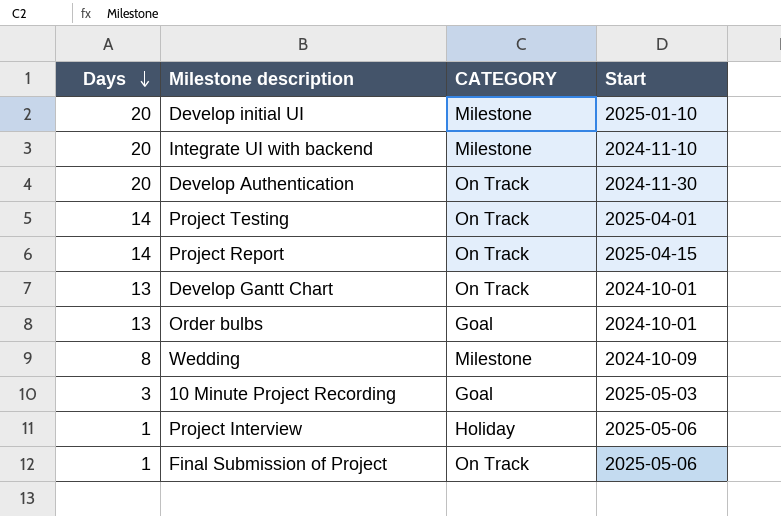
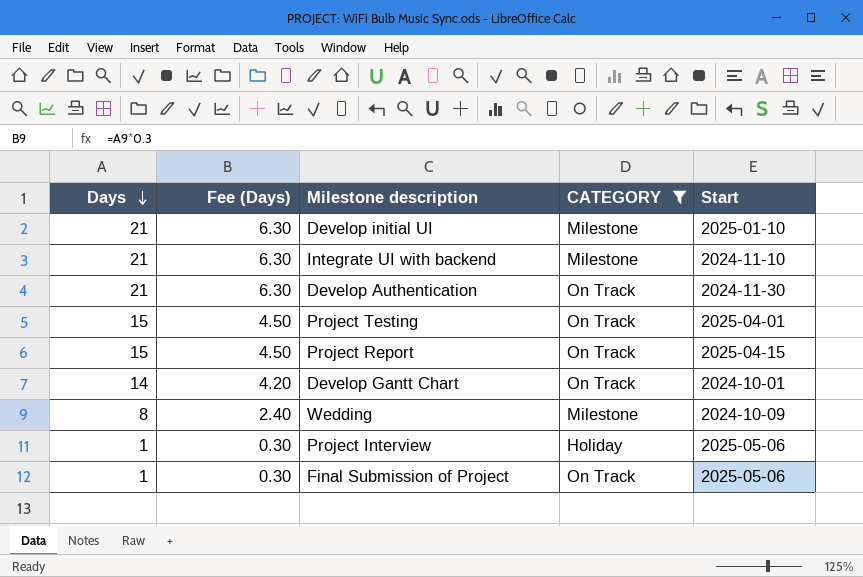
filter: none -> CATEGORY != Goal
column Fee (Days) | formula: none -> [Days] * 0.3
Develop initial UI | Days: 20 -> 21
Integrate UI with backend | Days: 20 -> 21
Develop Authentication | Days: 20 -> 21
Project Testing | Days: 14 -> 15
Project Report | Days: 14 -> 15
Develop Gantt Chart | Days: 13 -> 14

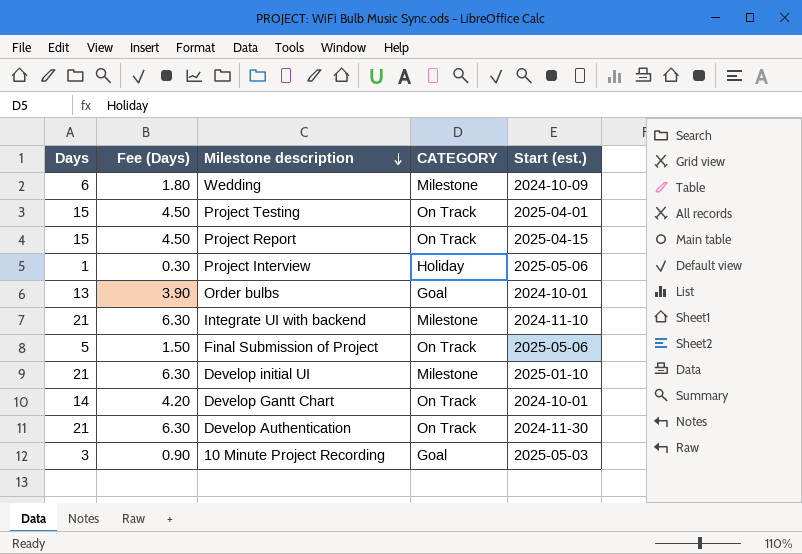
filter: CATEGORY != Goal -> none
row order: Days descending -> Milestone description descending
column name: Start -> Start (est.)
Wedding | Days: 8 -> 6
Wedding | Fee (Days): 2.40 -> 1.80
Final Submission of Project | Days: 1 -> 5
Final Submission of Project | Fee (Days): 0.30 -> 1.50

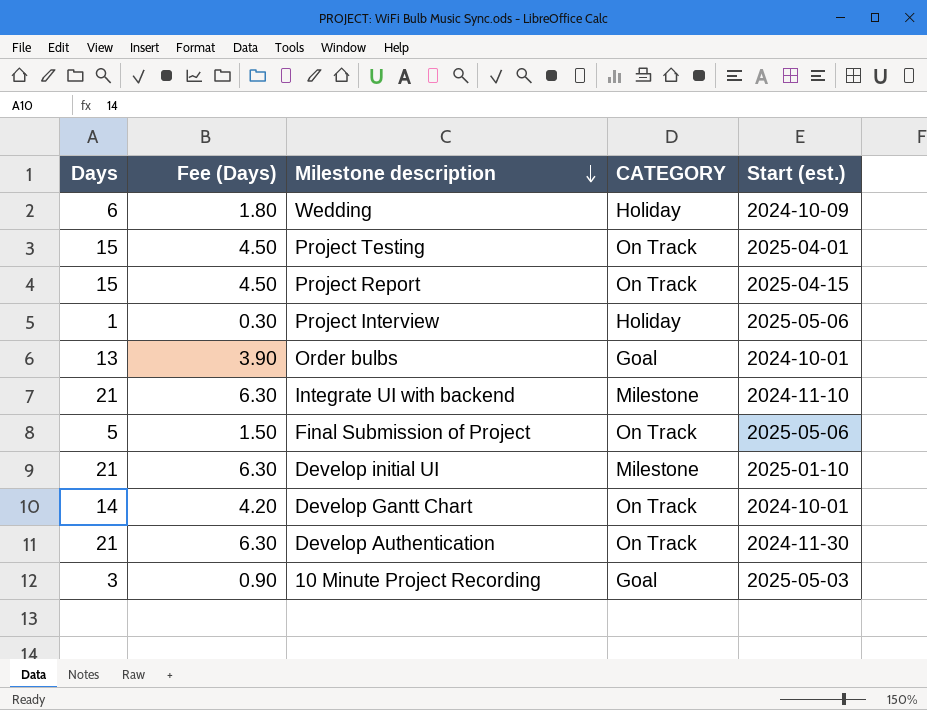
Wedding | CATEGORY: Milestone -> Holiday

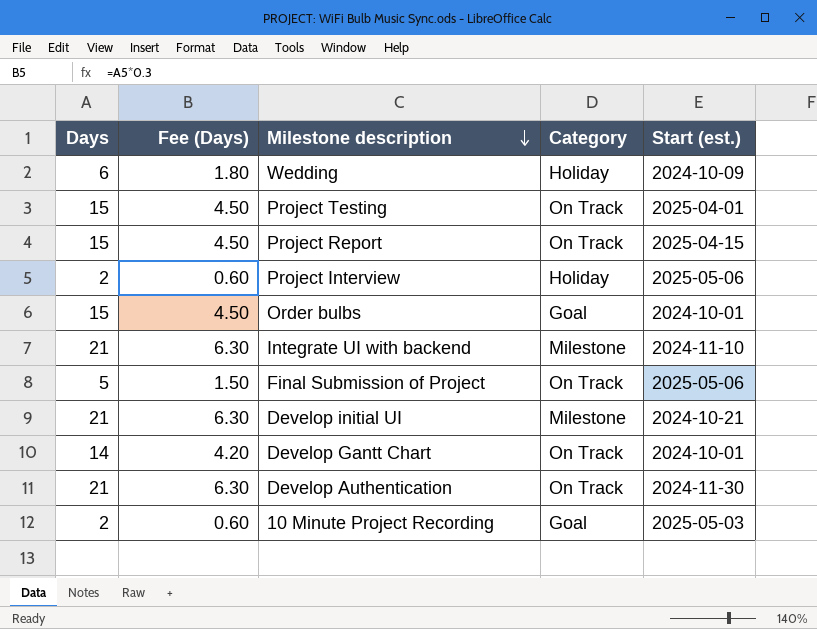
column name: CATEGORY -> Category
Project Interview | Days: 1 -> 2
Project Interview | Fee (Days): 0.30 -> 0.60
Order bulbs | Days: 13 -> 15
Order bulbs | Fee (Days): 3.90 -> 4.50
Develop initial UI | Start (est.): 2025-01-10 -> 2024-10-21
10 Minute Project Recording | Days: 3 -> 2
10 Minute Project Recording | Fee (Days): 0.90 -> 0.60

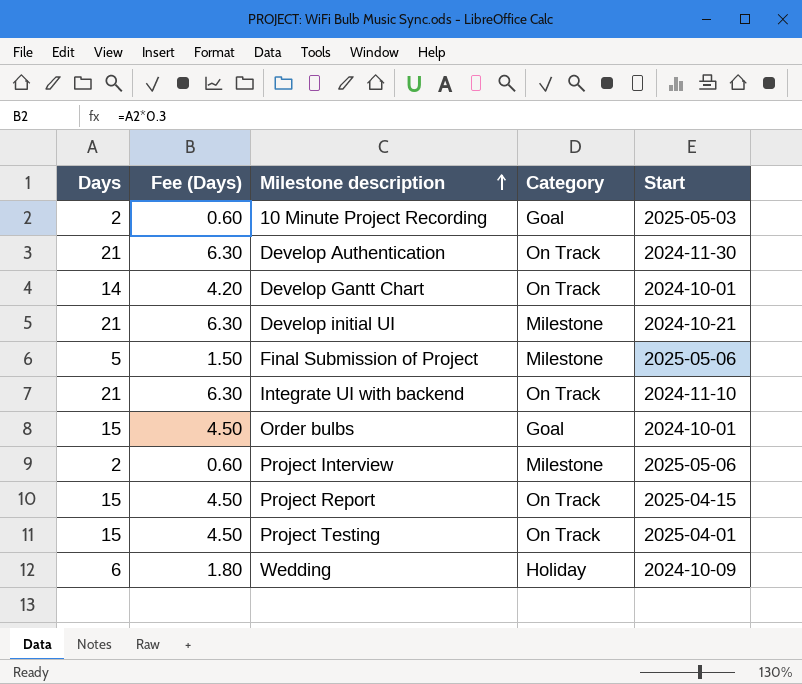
row order: Milestone description descending -> Milestone description ascending
column name: Start (est.) -> Start
Final Submission of Project | Category: On Track -> Milestone
Integrate UI with backend | Category: Milestone -> On Track
Project Interview | Category: Holiday -> Milestone

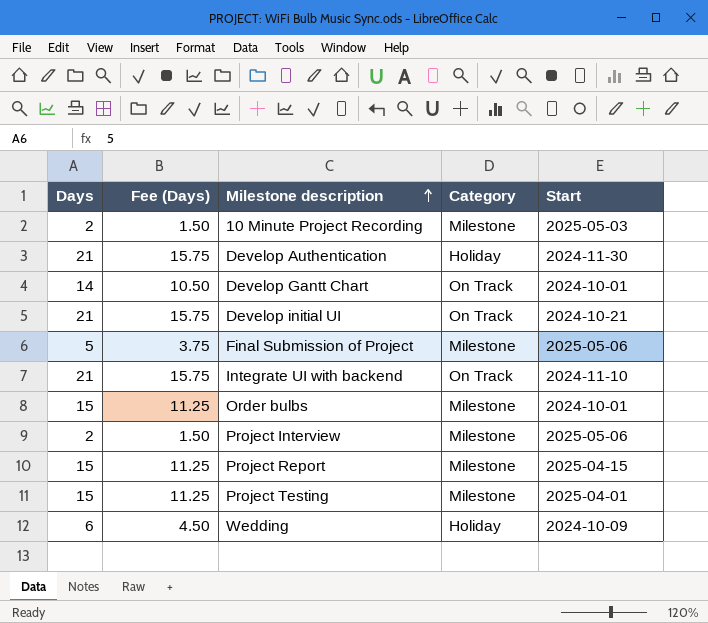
column Fee (Days) | formula: [Days] * 0.3 -> [Days] * 0.75
10 Minute Project Recording | Category: Goal -> Milestone
Develop Authentication | Category: On Track -> Holiday
Develop initial UI | Category: Milestone -> On Track
Order bulbs | Category: Goal -> Milestone
Project Report | Category: On Track -> Milestone
Project Testing | Category: On Track -> Milestone

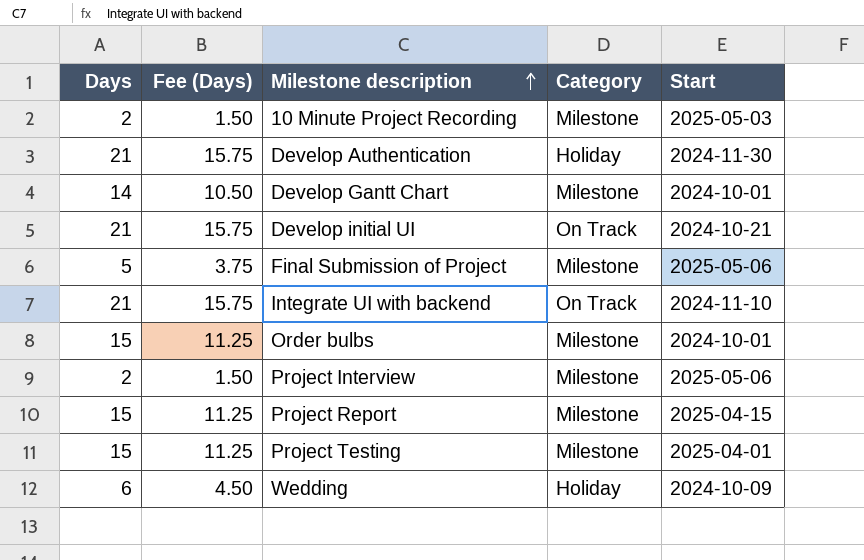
Develop Gantt Chart | Category: On Track -> Milestone

